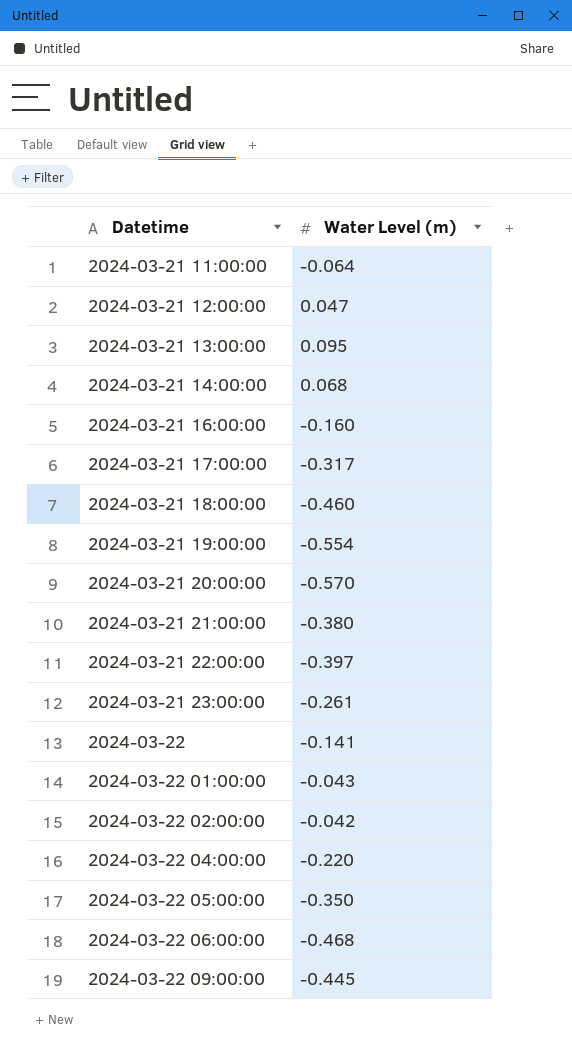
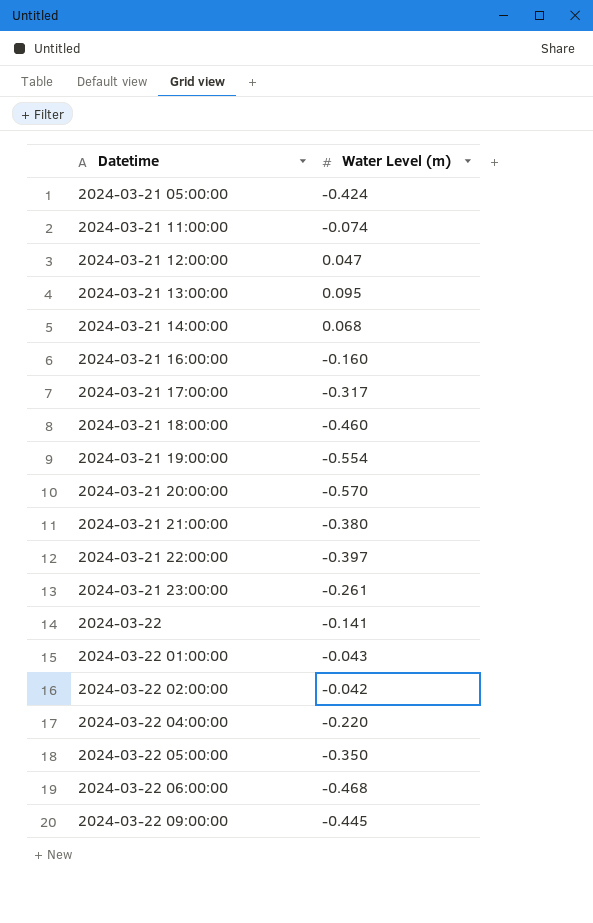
row 2024-03-21 05:00:00: none -> -0.424
2024-03-21 11:00:00 | Water Level (m): -0.064 -> -0.074

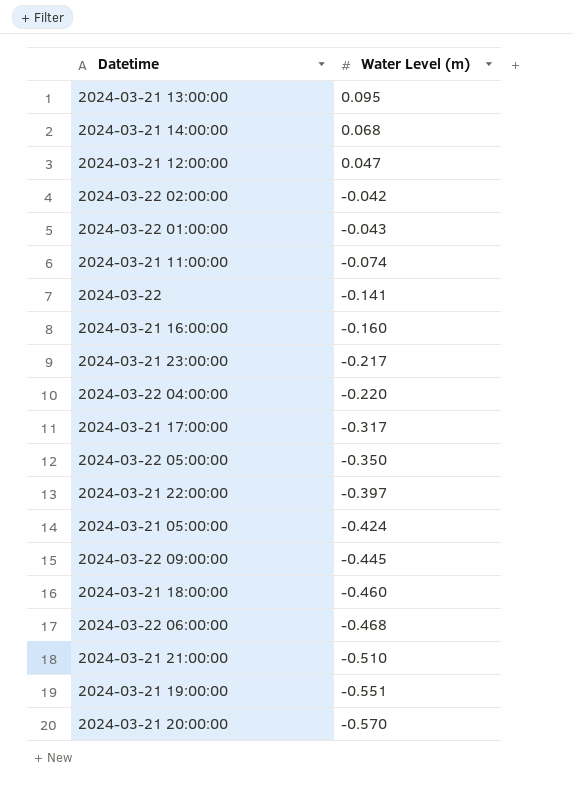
row order: Datetime ascending -> Water Level (m) descending
2024-03-21 23:00:00 | Water Level (m): -0.261 -> -0.217
2024-03-21 21:00:00 | Water Level (m): -0.380 -> -0.510
2024-03-21 19:00:00 | Water Level (m): -0.554 -> -0.551

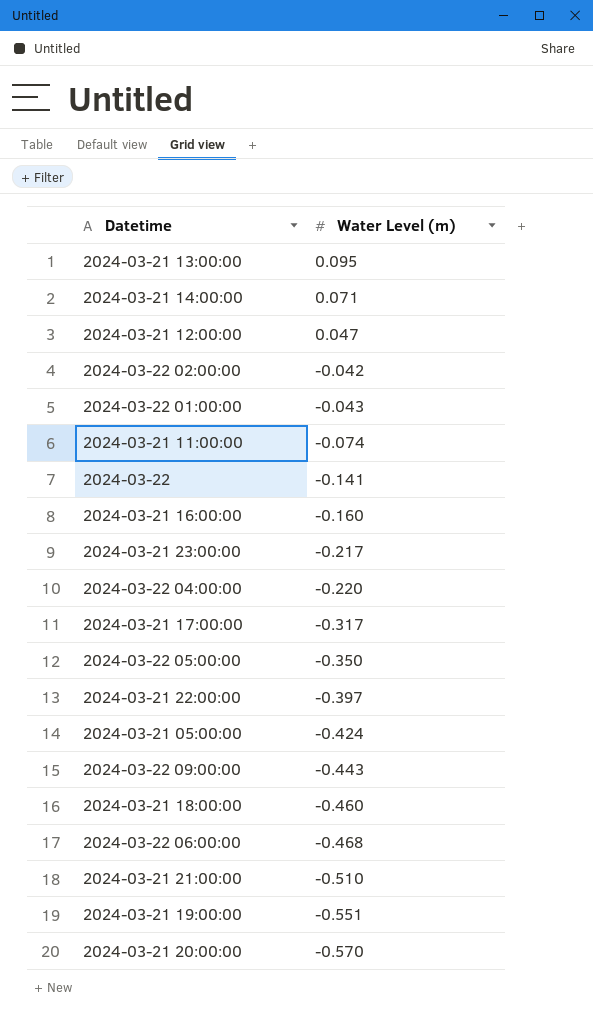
2024-03-21 14:00:00 | Water Level (m): 0.068 -> 0.071
2024-03-22 09:00:00 | Water Level (m): -0.445 -> -0.443

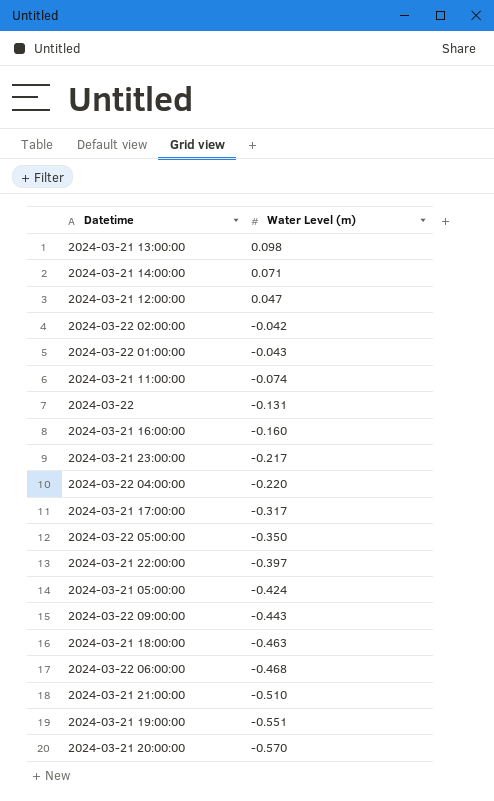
2024-03-21 13:00:00 | Water Level (m): 0.095 -> 0.098
2024-03-22 | Water Level (m): -0.141 -> -0.131
2024-03-21 18:00:00 | Water Level (m): -0.460 -> -0.463

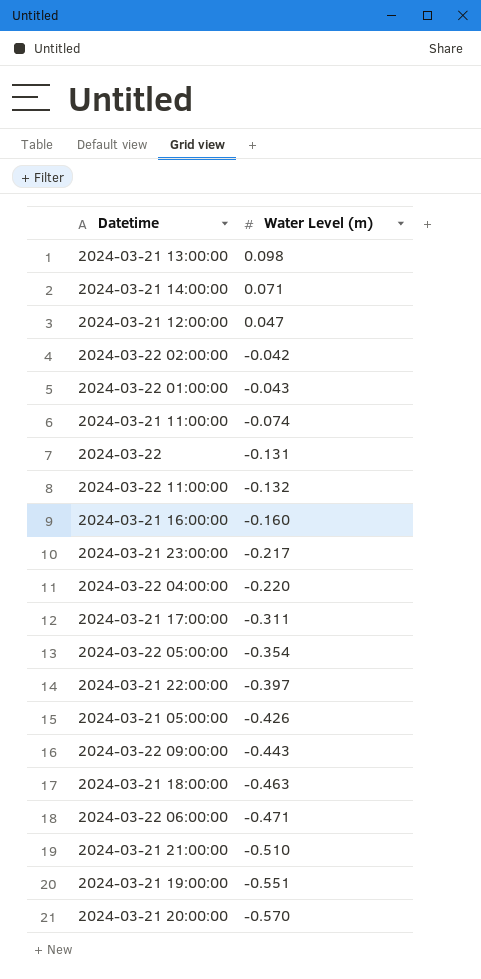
row 2024-03-22 11:00:00: none -> -0.132
2024-03-21 17:00:00 | Water Level (m): -0.317 -> -0.311
2024-03-22 05:00:00 | Water Level (m): -0.350 -> -0.354
2024-03-21 05:00:00 | Water Level (m): -0.424 -> -0.426
2024-03-22 06:00:00 | Water Level (m): -0.468 -> -0.471

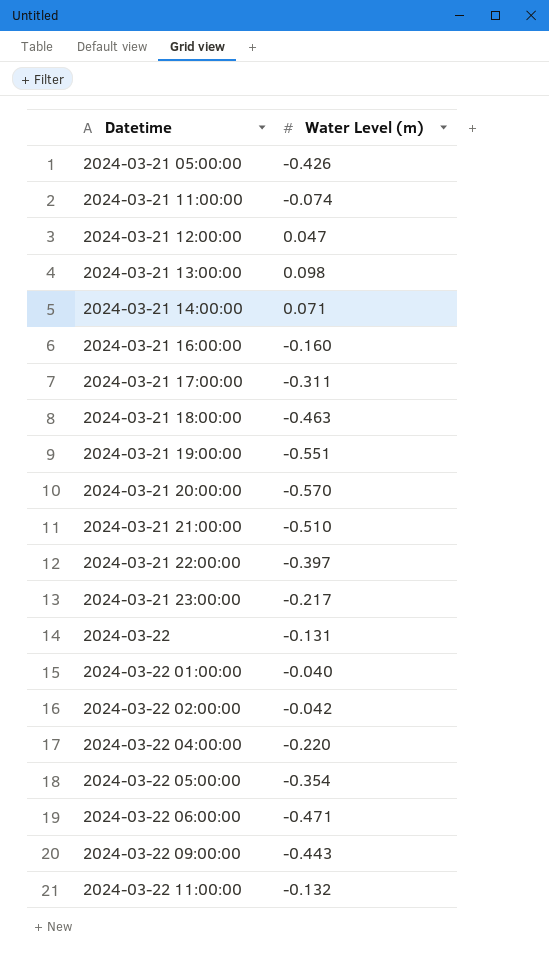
row order: Water Level (m) descending -> Datetime ascending
2024-03-22 01:00:00 | Water Level (m): -0.043 -> -0.040

